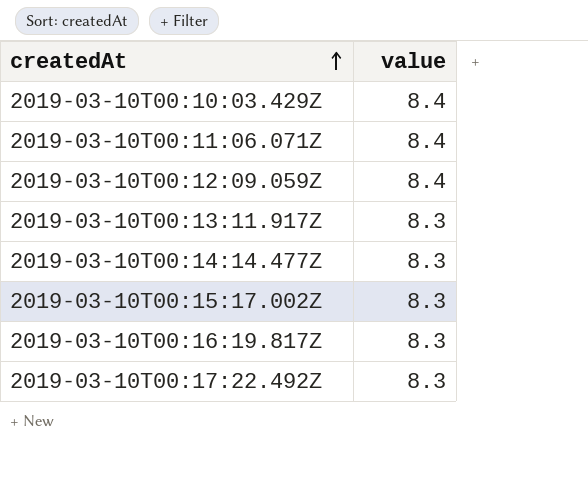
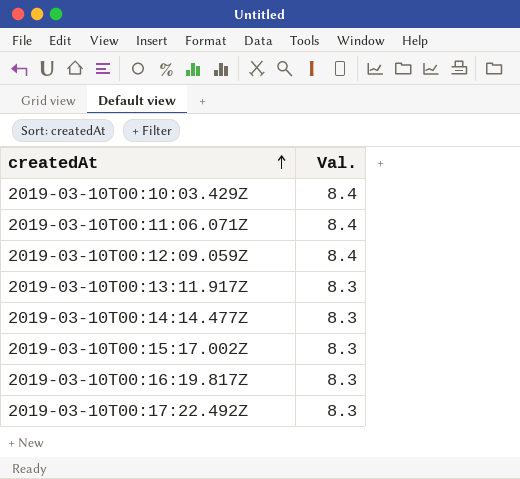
column name: value -> Val.

